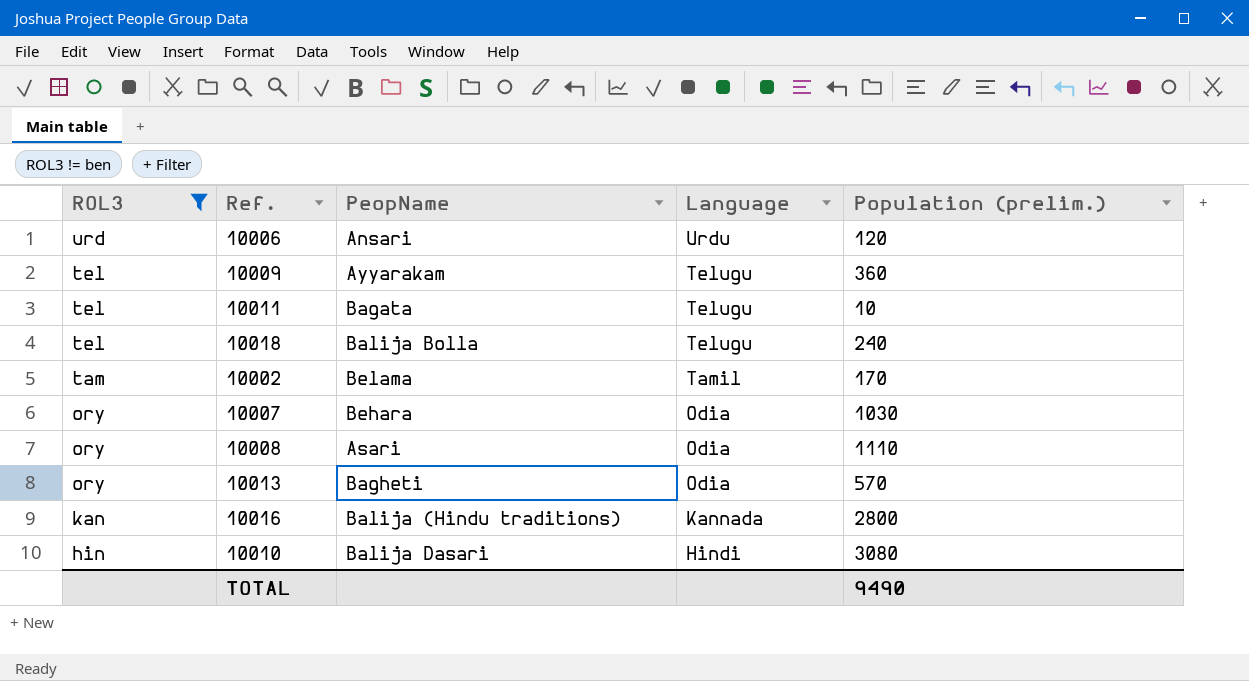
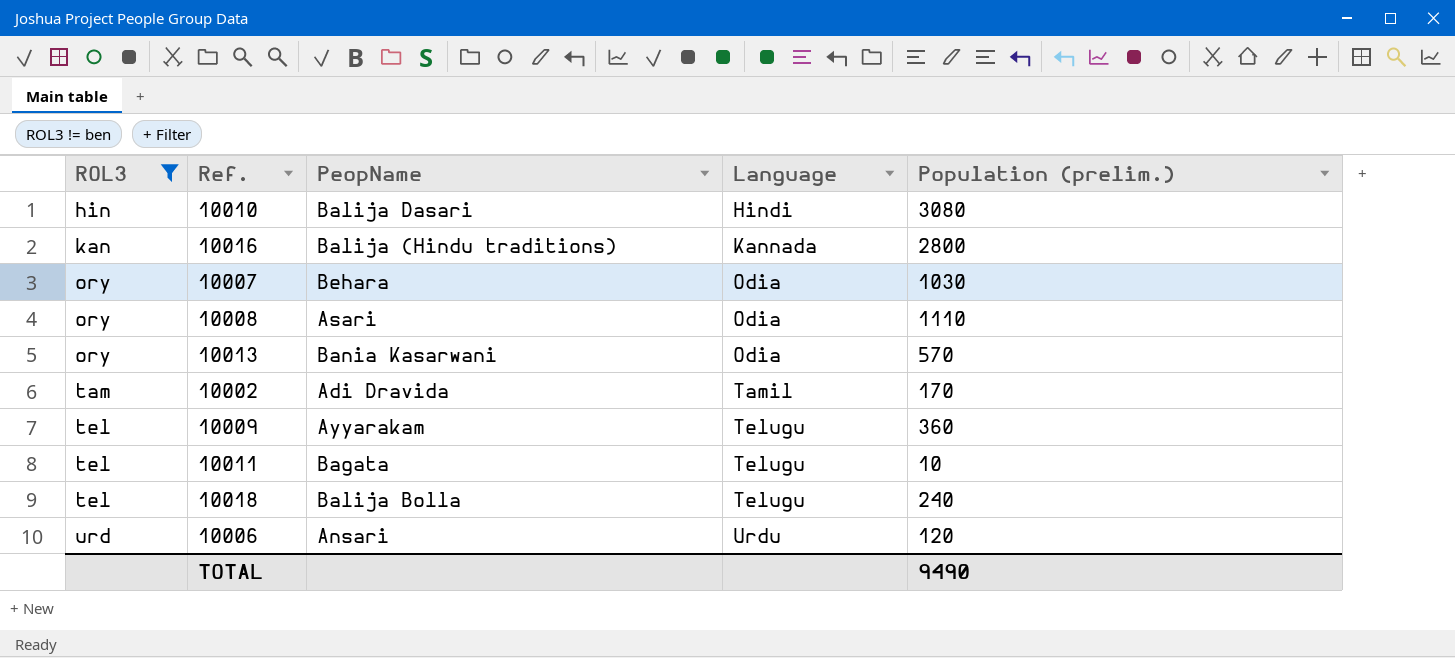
row order: ROL3 descending -> ROL3 ascending
10013 | PeopName: Bagheti -> Bania Kasarwani
10002 | PeopName: Belama -> Adi Dravida

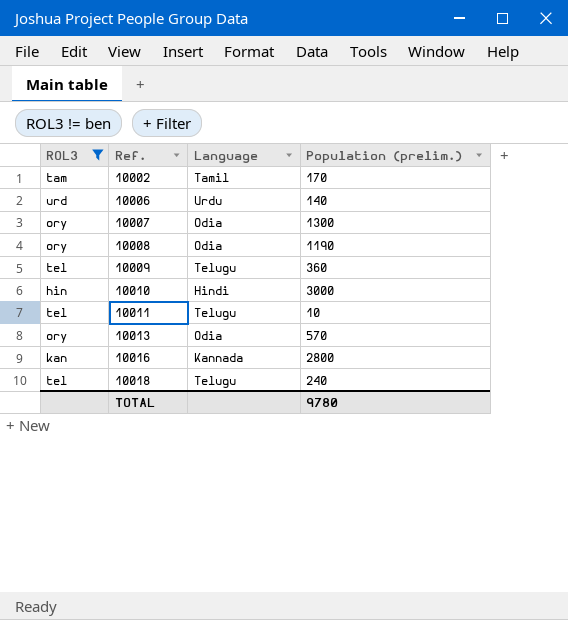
row order: ROL3 ascending -> Ref. ascending
column PeopName | position: 3 -> none
10006 | Population (prelim.): 120 -> 140
10007 | Population (prelim.): 1030 -> 1300
10008 | Population (prelim.): 1110 -> 1190
10010 | Population (prelim.): 3080 -> 3000
TOTAL | Population (prelim.): 9490 -> 9780

